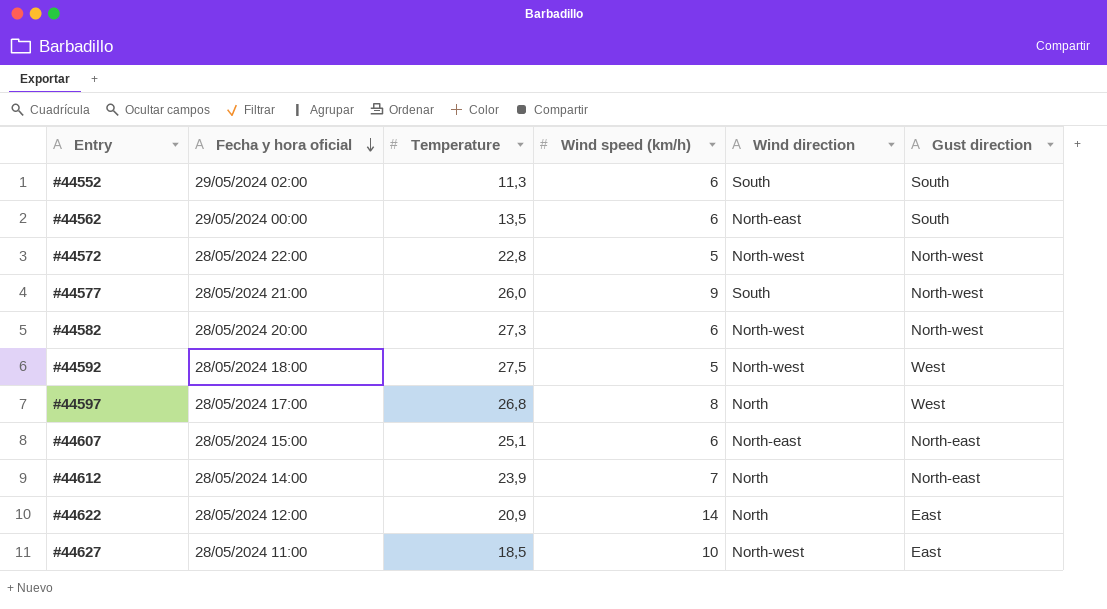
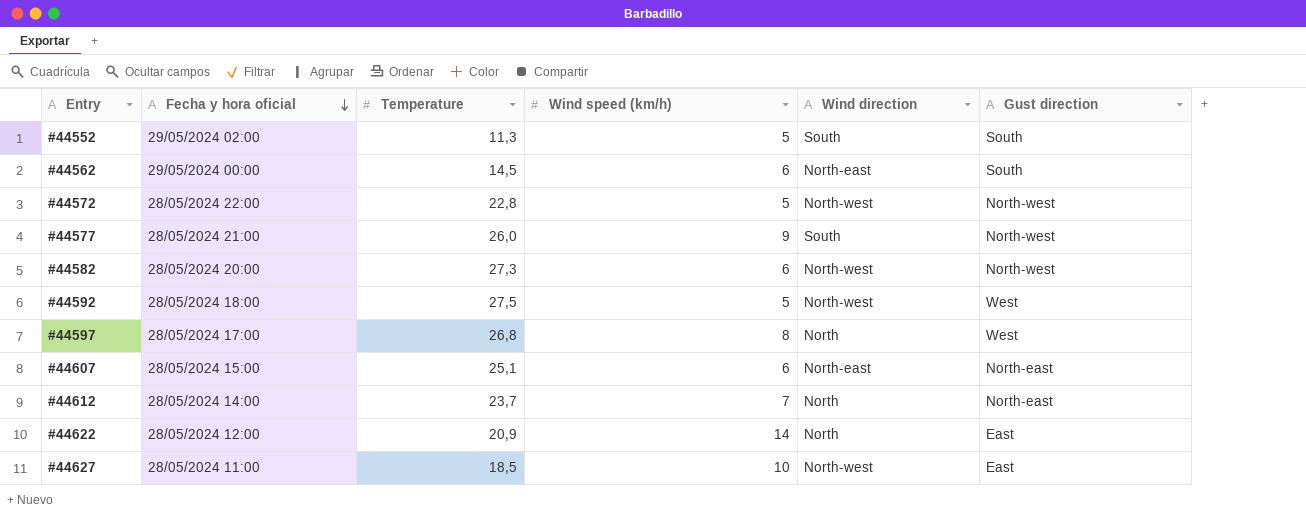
#44552 | Wind speed (km/h): 6 -> 5
#44562 | Temperature: 13,5 -> 14,5
#44612 | Temperature: 23,9 -> 23,7

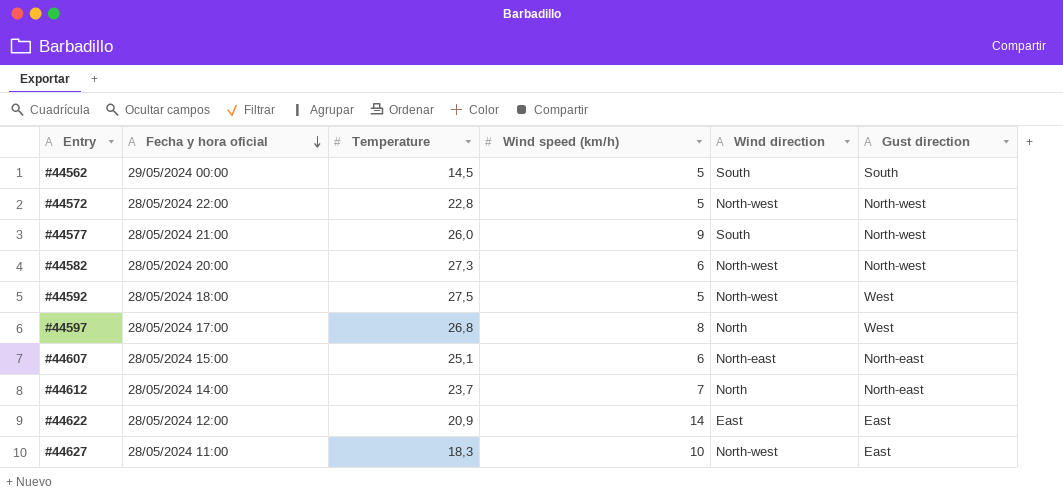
row #44552: 29/05/2024 02:00 | 11,3 | 5 | South | South -> none
#44562 | Wind speed (km/h): 6 -> 5
#44562 | Wind direction: North-east -> South
#44622 | Wind direction: North -> East
#44627 | Temperature: 18,5 -> 18,3

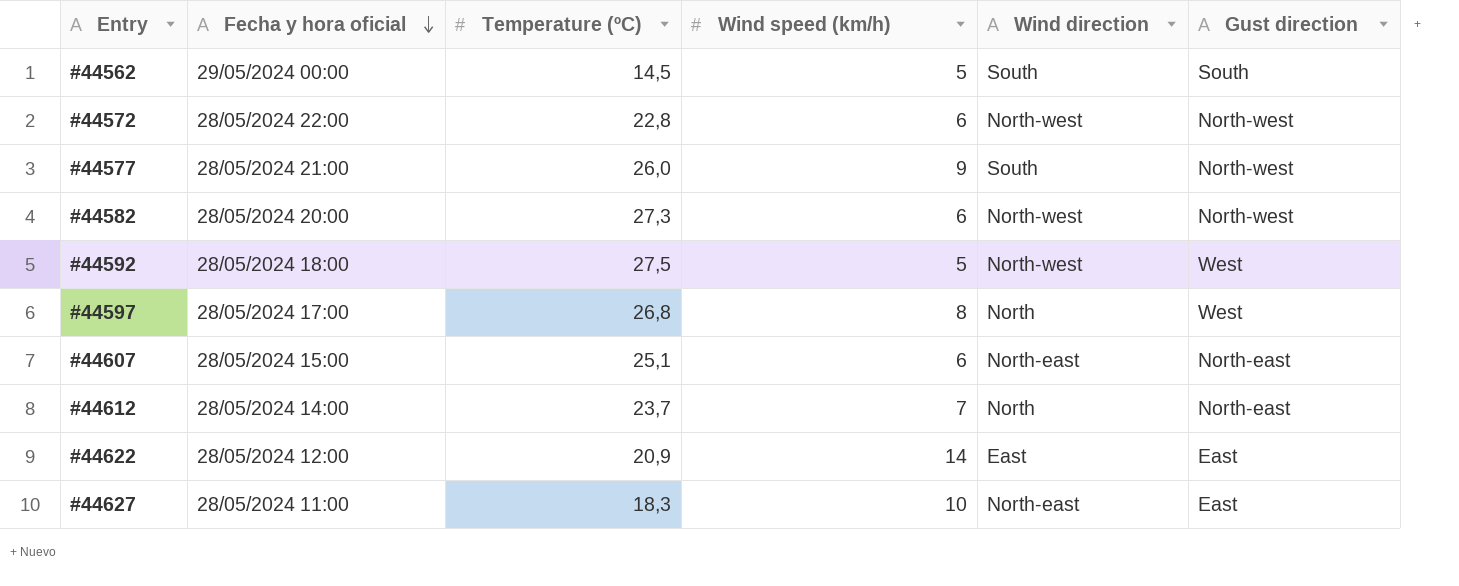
column name: Temperature -> Temperature (ºC)
#44572 | Wind speed (km/h): 5 -> 6
#44627 | Wind direction: North-west -> North-east

